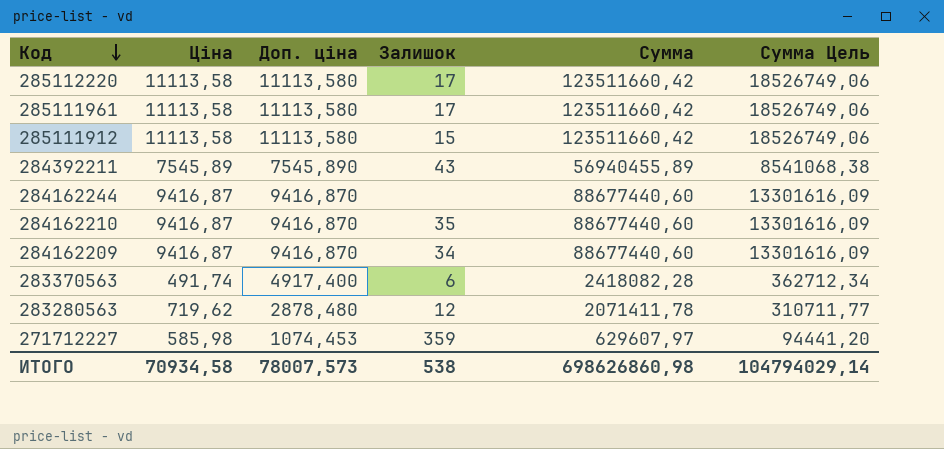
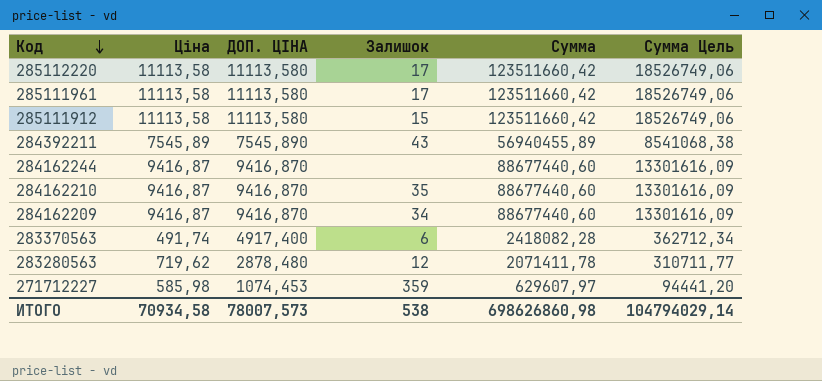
column name: Доп. ціна -> ДОП. ЦІНА

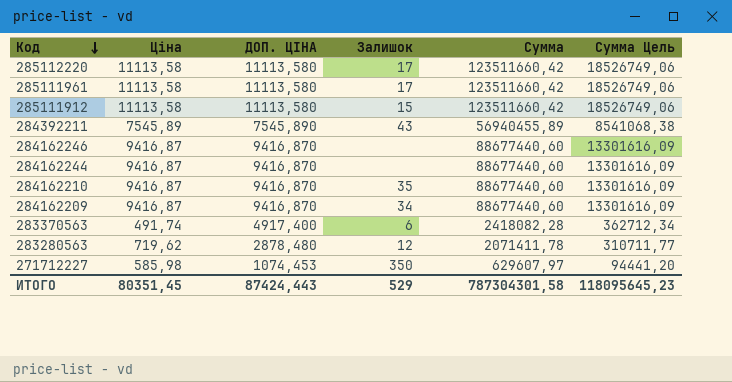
row 284162246: none -> 9416,87 | 9416,870 | none | 88677440,60 | 13301616,09
271712227 | Залишок: 359 -> 350
ИТОГО | Ціна: 70934,58 -> 80351,45
ИТОГО | ДОП. ЦІНА: 78007,573 -> 87424,443
ИТОГО | Залишок: 538 -> 529
ИТОГО | Сумма: 698626860,98 -> 787304301,58
ИТОГО | Сумма Цель: 104794029,14 -> 118095645,23

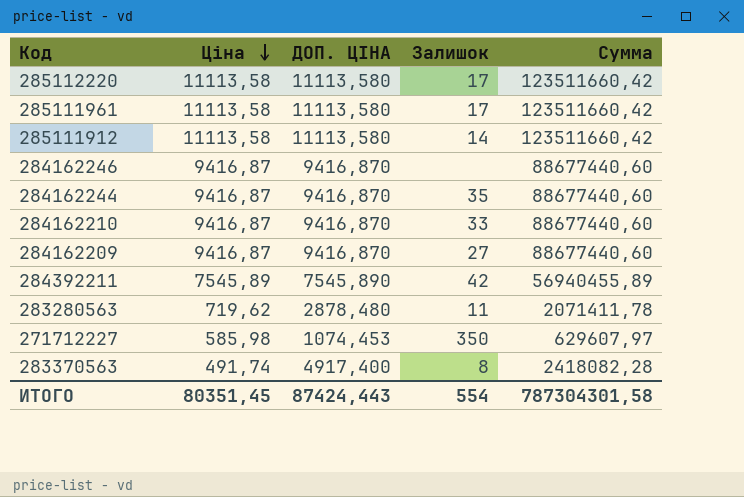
row order: Код descending -> Ціна descending
column Сумма Цель | formula: [Сумма] * 0,15 -> none
285111912 | Залишок: 15 -> 14
284162244 | Залишок: none -> 35
284162210 | Залишок: 35 -> 33
284162209 | Залишок: 34 -> 27
284392211 | Залишок: 43 -> 42
283280563 | Залишок: 12 -> 11
283370563 | Залишок: 6 -> 8
ИТОГО | Залишок: 529 -> 554

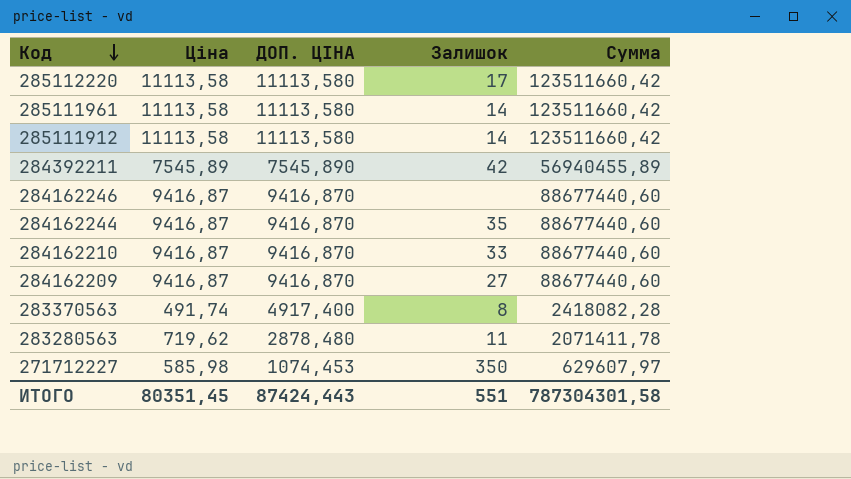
row order: Ціна descending -> Код descending
285111961 | Залишок: 17 -> 14
ИТОГО | Залишок: 554 -> 551

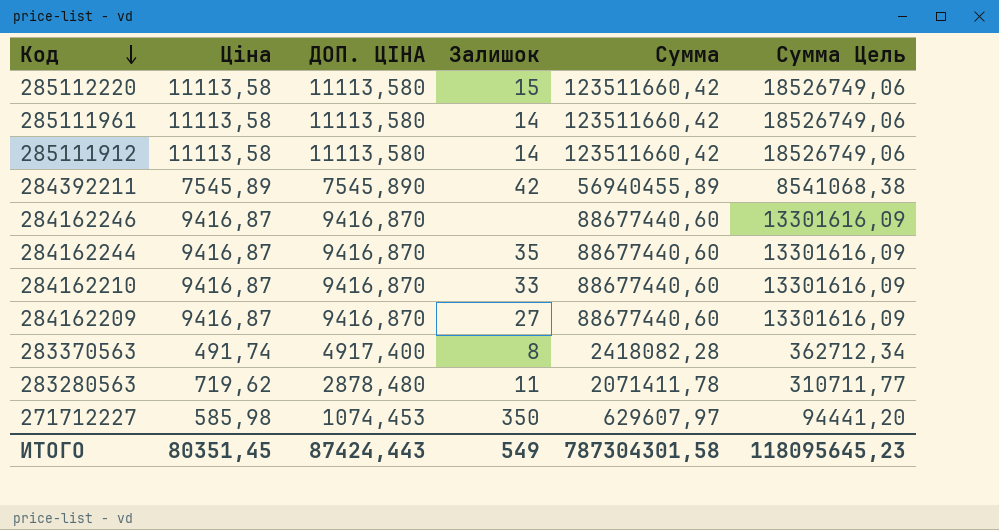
column Сумма Цель | formula: none -> [Сумма] * 0,15
285112220 | Залишок: 17 -> 15
ИТОГО | Залишок: 551 -> 549

